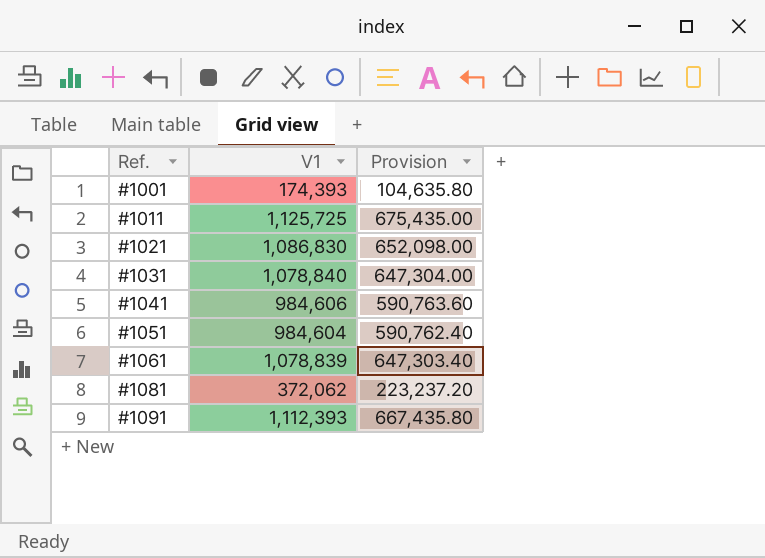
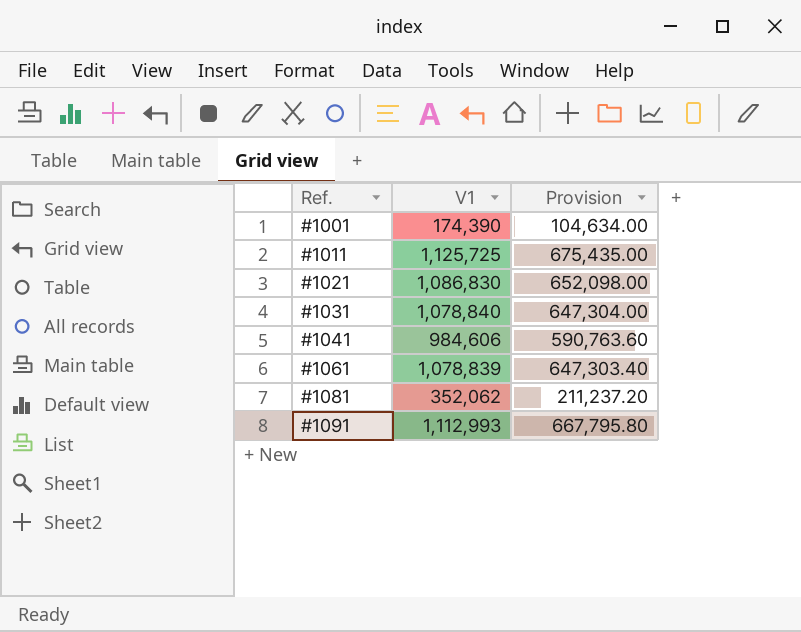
row #1051: 984,604 | 590,762.40 -> none
#1001 | V1: 174,393 -> 174,390
#1001 | Provision: 104,635.80 -> 104,634.00
#1081 | V1: 372,062 -> 352,062
#1081 | Provision: 223,237.20 -> 211,237.20
#1091 | V1: 1,112,393 -> 1,112,993
#1091 | Provision: 667,435.80 -> 667,795.80

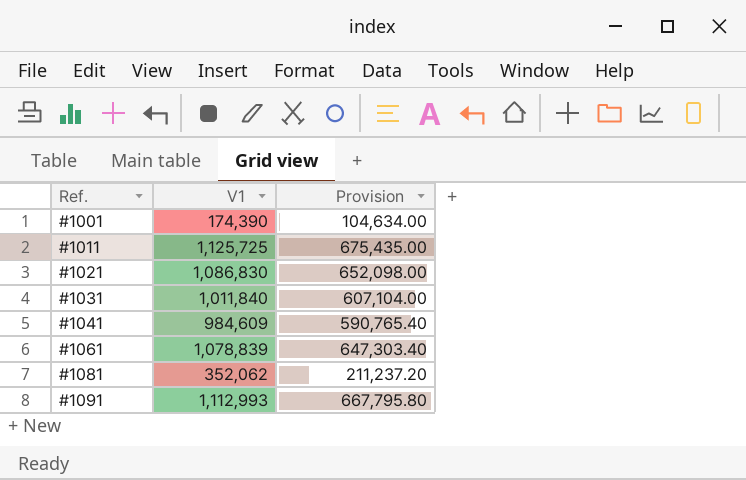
#1031 | V1: 1,078,840 -> 1,011,840
#1031 | Provision: 647,304.00 -> 607,104.00
#1041 | V1: 984,606 -> 984,609
#1041 | Provision: 590,763.60 -> 590,765.40

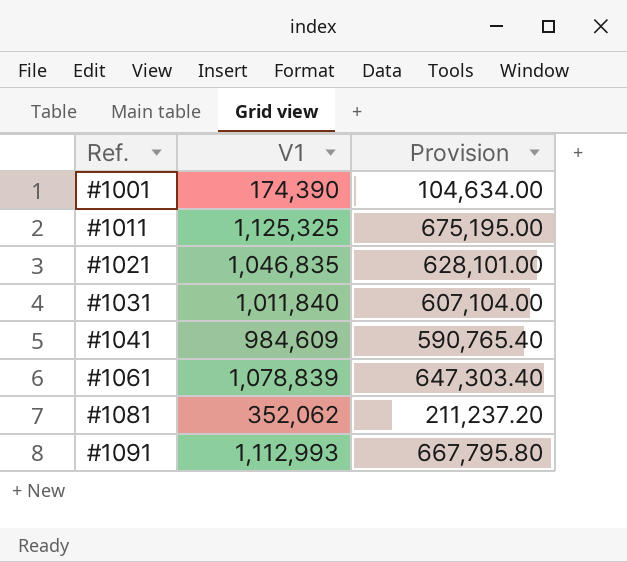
#1011 | V1: 1,125,725 -> 1,125,325
#1011 | Provision: 675,435.00 -> 675,195.00
#1021 | V1: 1,086,830 -> 1,046,835
#1021 | Provision: 652,098.00 -> 628,101.00

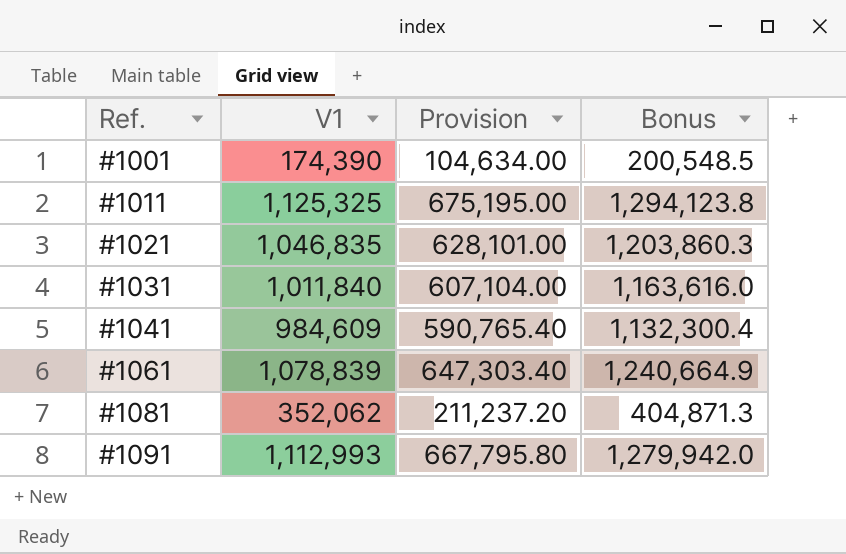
column Bonus | formula: none -> [V1] * 1.15

